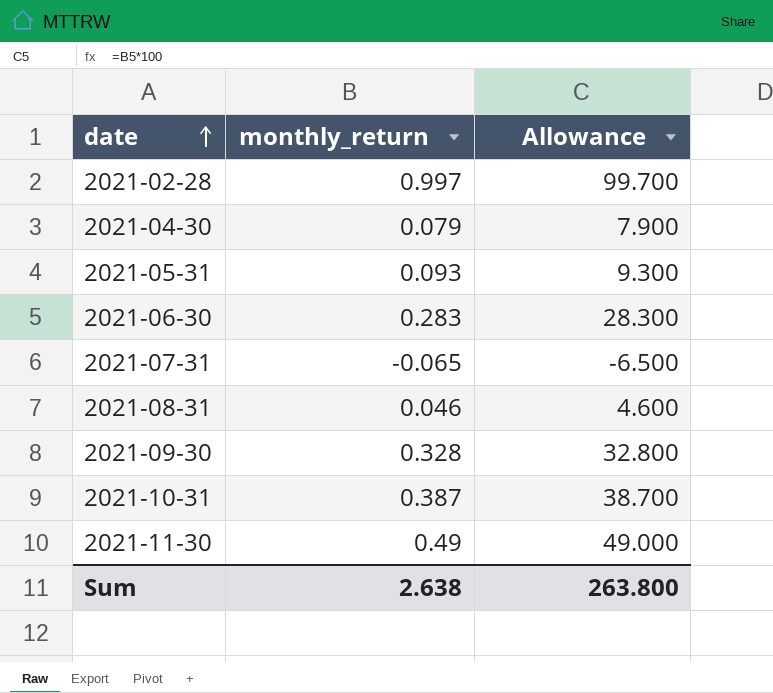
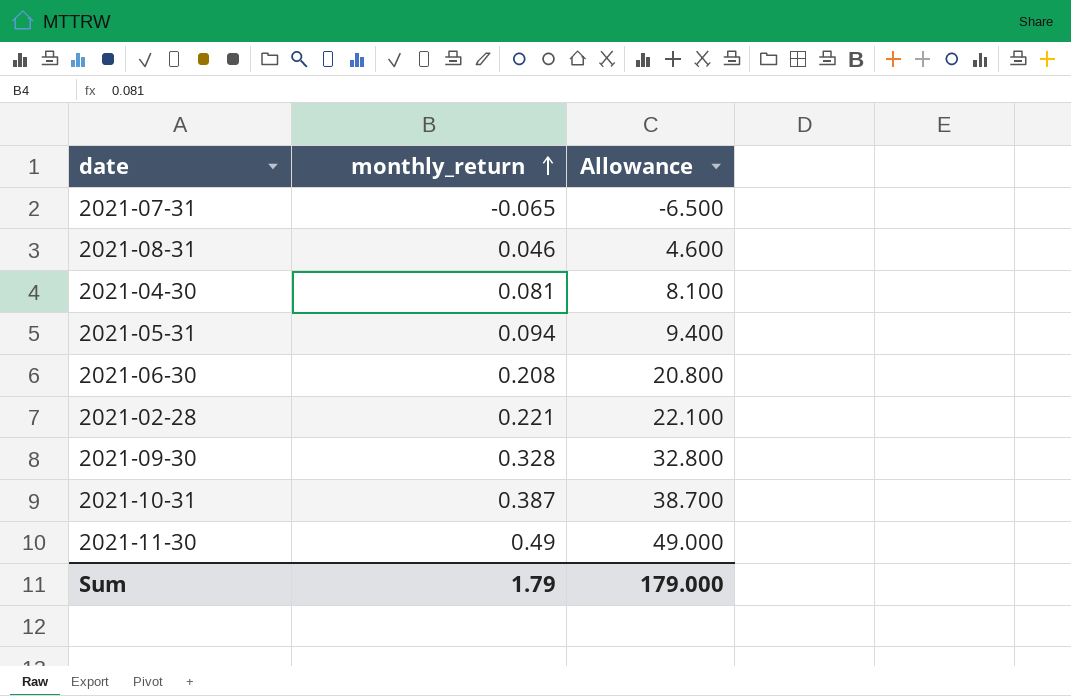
row order: date ascending -> monthly_return ascending
2021-04-30 | monthly_return: 0.079 -> 0.081
2021-04-30 | Allowance: 7.900 -> 8.100
2021-05-31 | monthly_return: 0.093 -> 0.094
2021-05-31 | Allowance: 9.300 -> 9.400
2021-06-30 | monthly_return: 0.283 -> 0.208
2021-06-30 | Allowance: 28.300 -> 20.800
2021-02-28 | monthly_return: 0.997 -> 0.221
2021-02-28 | Allowance: 99.700 -> 22.100
Sum | monthly_return: 2.638 -> 1.79
Sum | Allowance: 263.800 -> 179.000

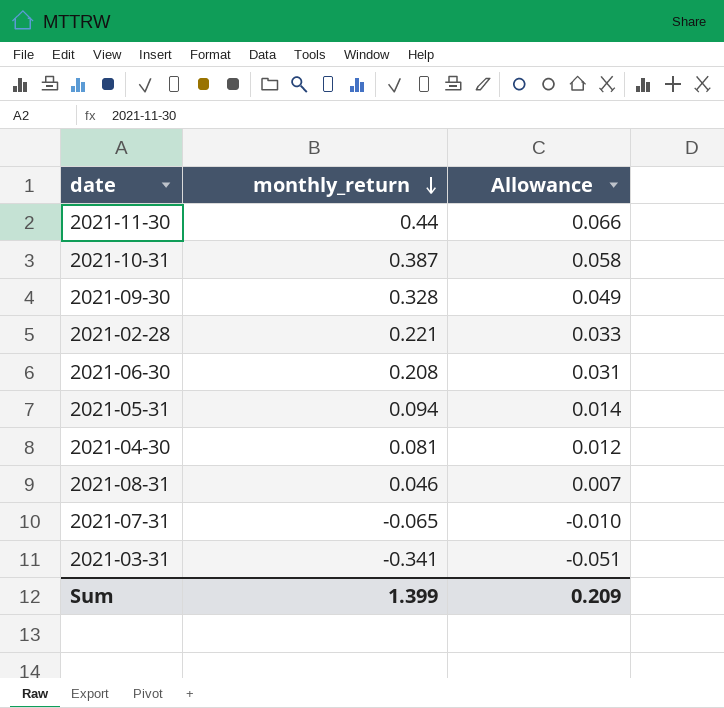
row order: monthly_return ascending -> monthly_return descending
column Allowance | formula: [monthly_return] * 100 -> [monthly_return] * 0.15
2021-11-30 | monthly_return: 0.49 -> 0.44
row 2021-03-31: none -> -0.341 | -0.051
Sum | monthly_return: 1.79 -> 1.399
Sum | Allowance: 179.000 -> 0.209

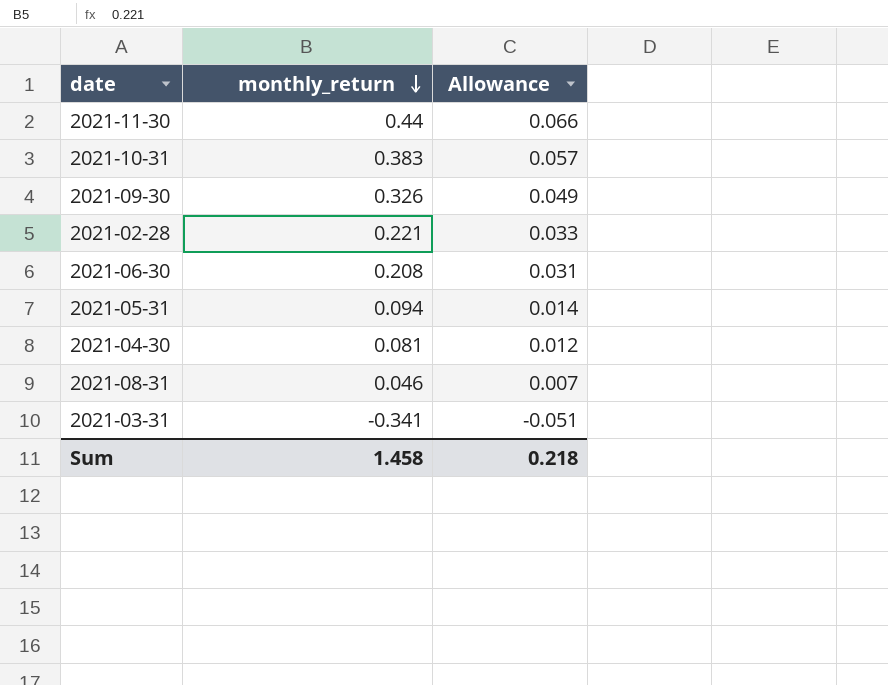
row 2021-07-31: -0.065 | -0.010 -> none
2021-10-31 | monthly_return: 0.387 -> 0.383
2021-10-31 | Allowance: 0.058 -> 0.057
2021-09-30 | monthly_return: 0.328 -> 0.326
Sum | monthly_return: 1.399 -> 1.458
Sum | Allowance: 0.209 -> 0.218

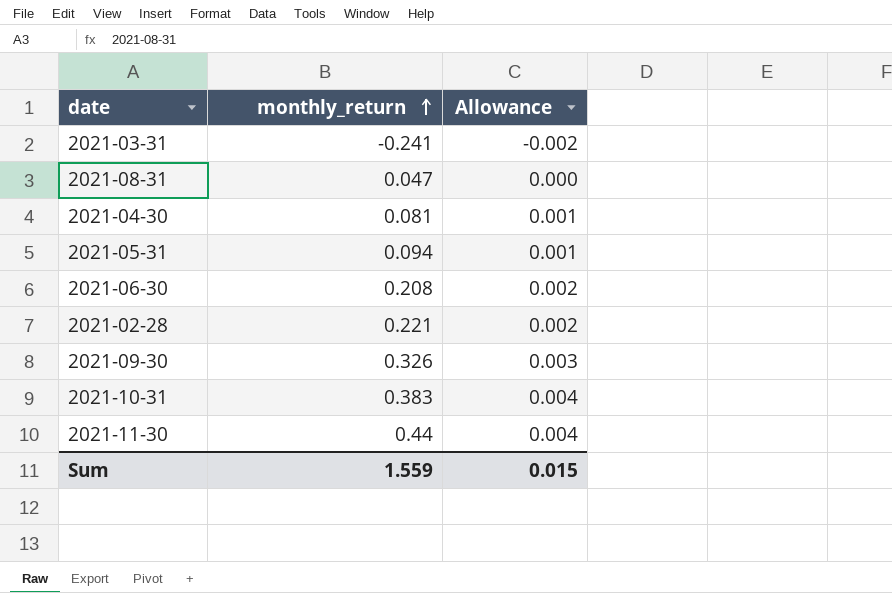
row order: monthly_return descending -> monthly_return ascending
column Allowance | formula: [monthly_return] * 0.15 -> [monthly_return] * 0.01
2021-03-31 | monthly_return: -0.341 -> -0.241
2021-08-31 | monthly_return: 0.046 -> 0.047
Sum | monthly_return: 1.458 -> 1.559
Sum | Allowance: 0.218 -> 0.015

